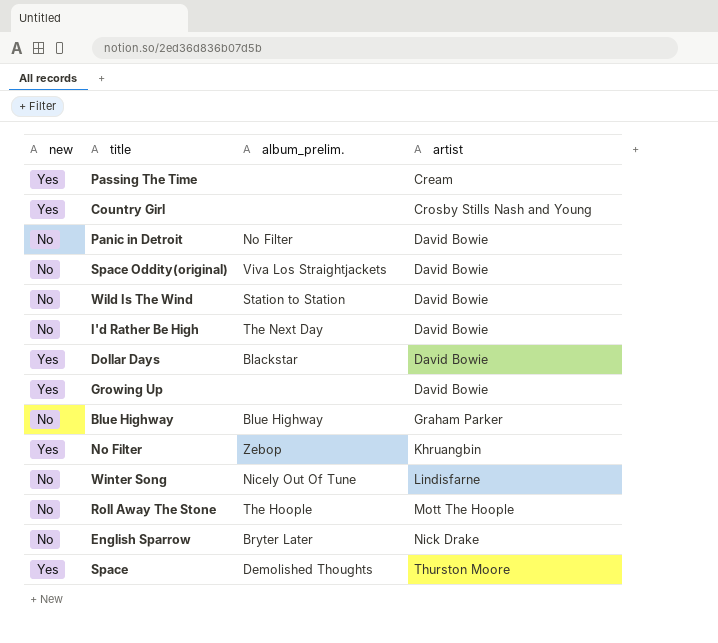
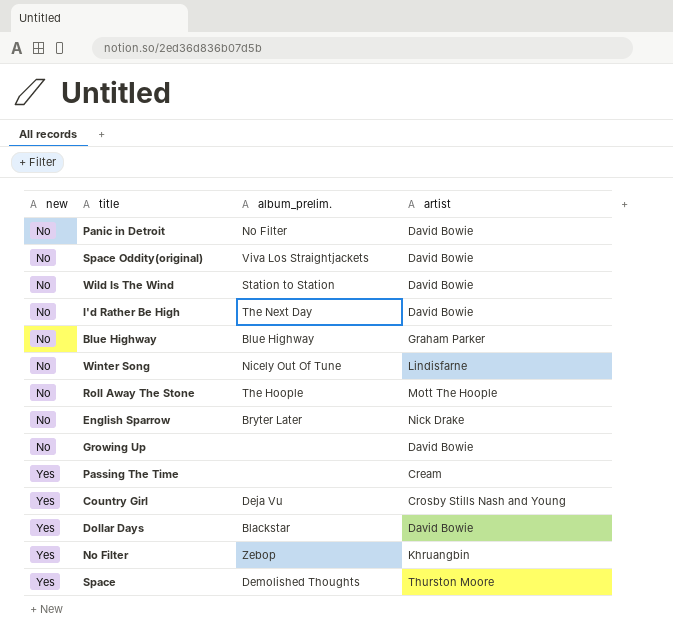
row order: artist ascending -> new ascending
Growing Up | new: Yes -> No
Country Girl | album_prelim.: none -> Deja Vu

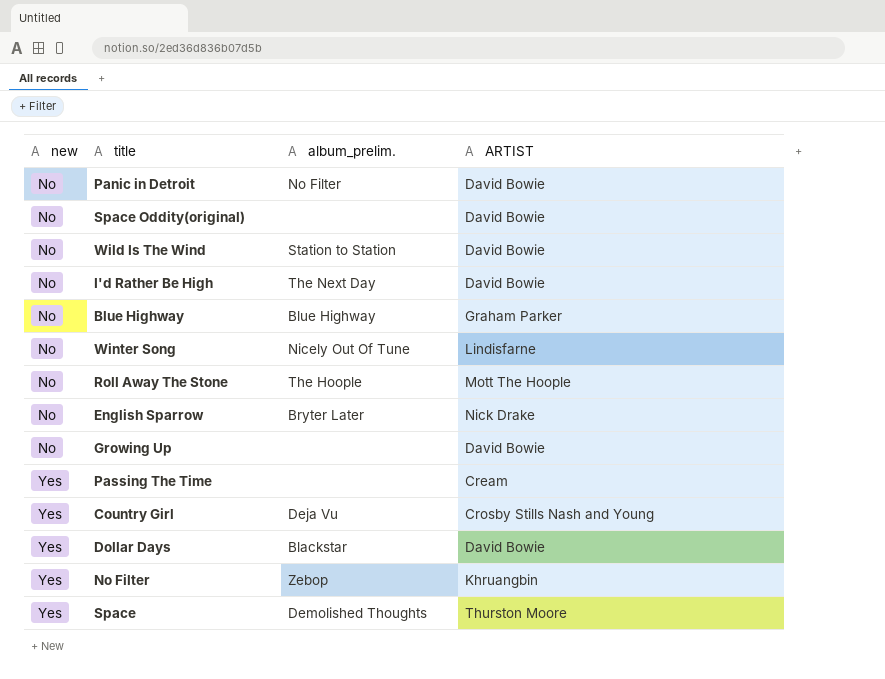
column name: artist -> ARTIST
Space Oddity(original) | album_prelim.: Viva Los Straightjackets -> none

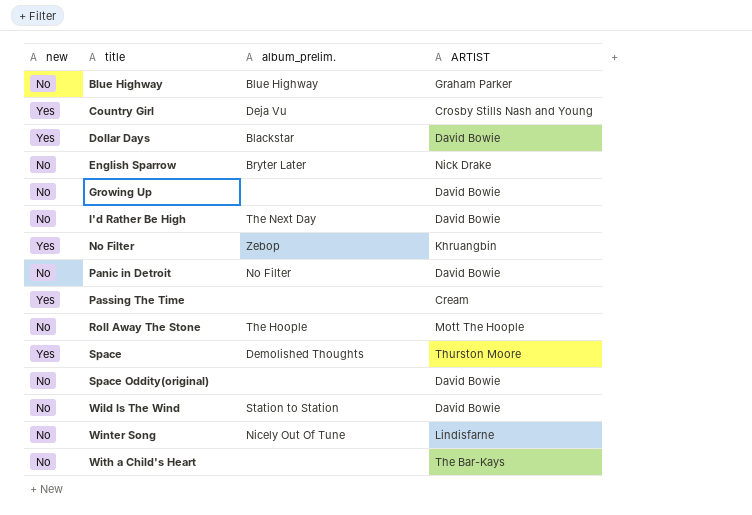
row order: new ascending -> title ascending
row With a Child's Heart: none -> No | none | The Bar-Kays

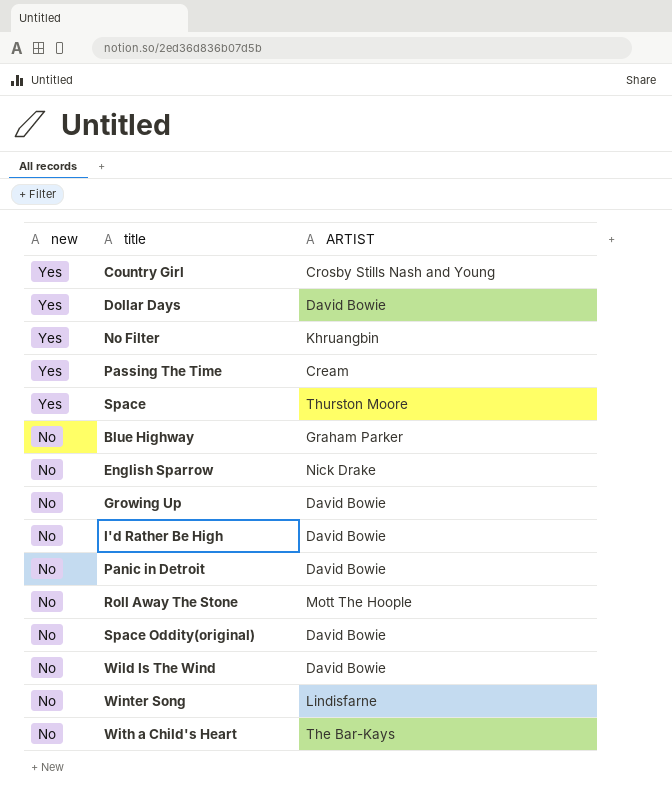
row order: title ascending -> new descending
column album_prelim. | position: 3 -> none

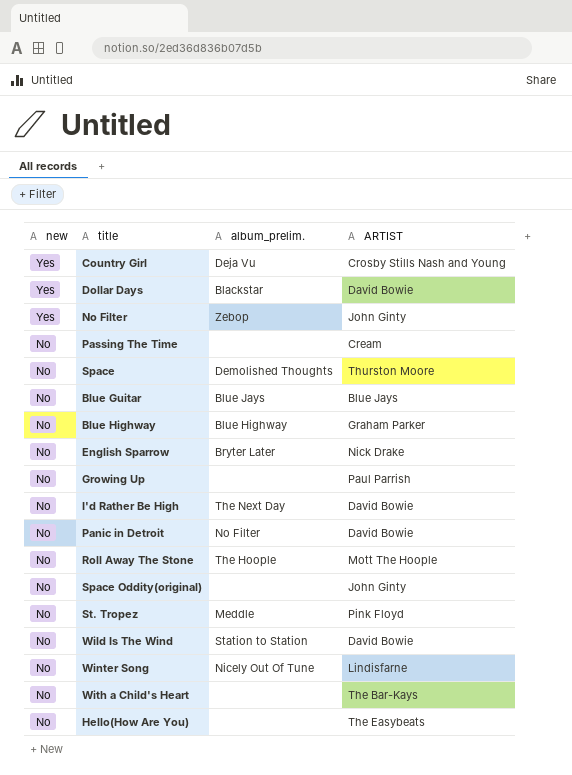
column album_prelim. | position: none -> 3
No Filter | ARTIST: Khruangbin -> John Ginty
Passing The Time | new: Yes -> No
Space | new: Yes -> No
row Blue Guitar: none -> No | Blue Jays | Blue Jays
Growing Up | ARTIST: David Bowie -> Paul Parrish
Space Oddity(original) | ARTIST: David Bowie -> John Ginty
row St. Tropez: none -> No | Meddle | Pink Floyd
row Hello(How Are You): none -> No | none | The Easybeats

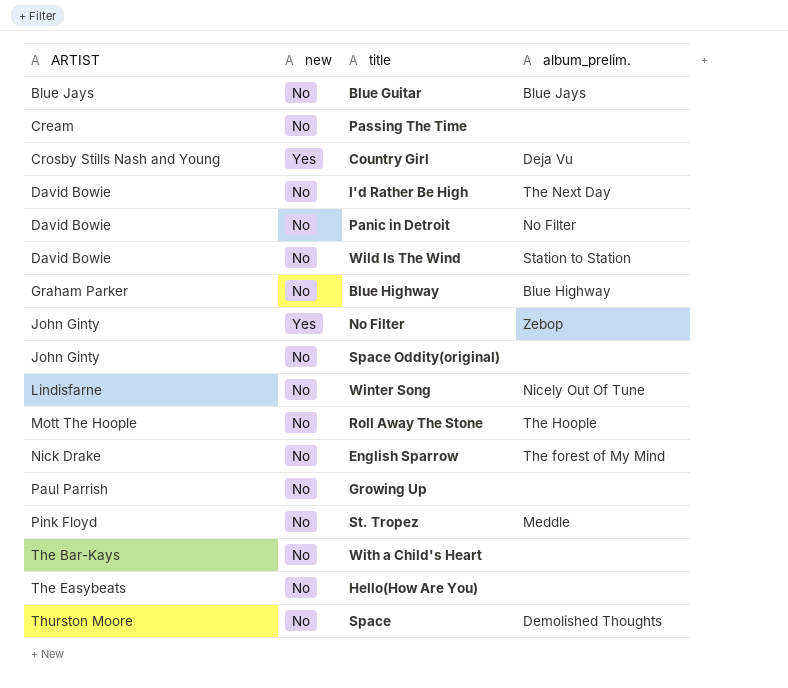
row order: new descending -> ARTIST ascending
column ARTIST | position: 4 -> 1
row Dollar Days: Yes | Blackstar | David Bowie -> none
English Sparrow | album_prelim.: Bryter Later -> The forest of My Mind

